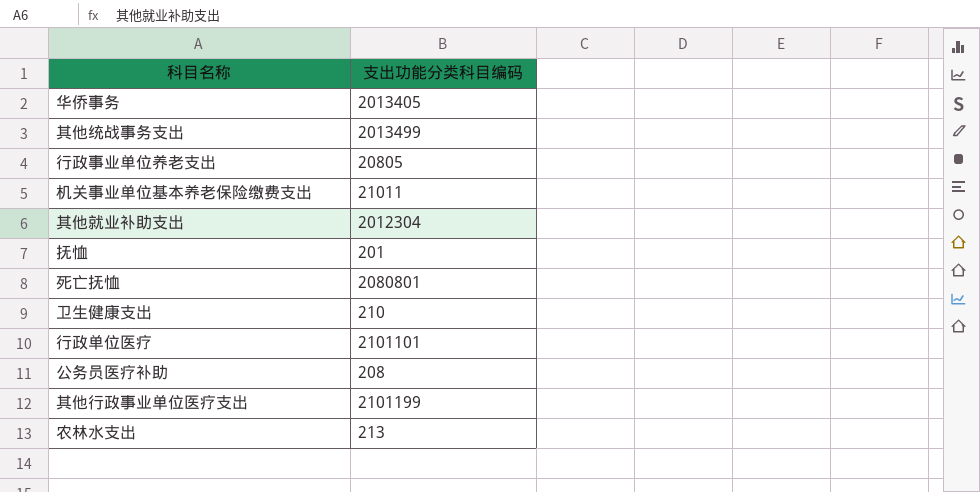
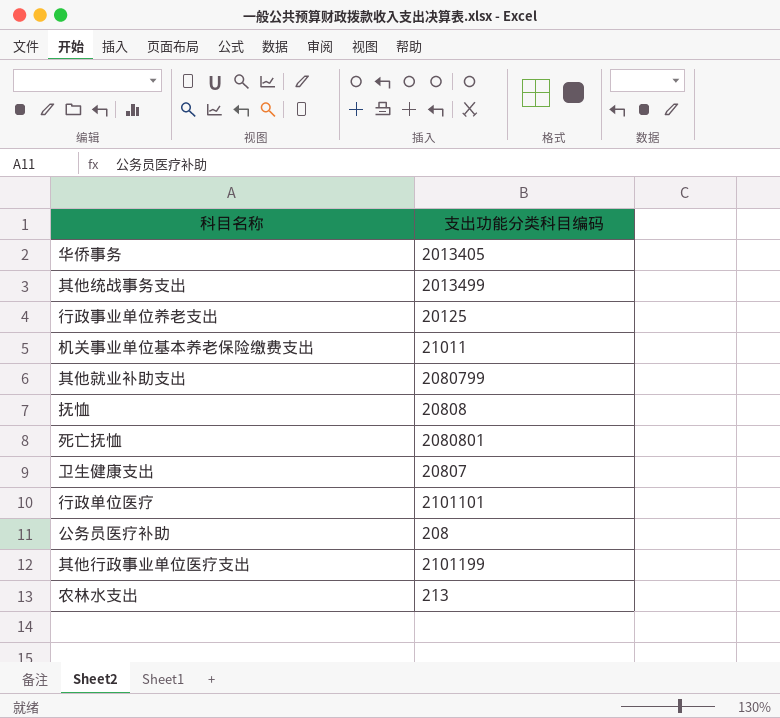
行政事业单位养老支出 | 支出功能分类科目编码: 20805 -> 20125
其他就业补助支出 | 支出功能分类科目编码: 2012304 -> 2080799
抚恤 | 支出功能分类科目编码: 201 -> 20808
卫生健康支出 | 支出功能分类科目编码: 210 -> 20807

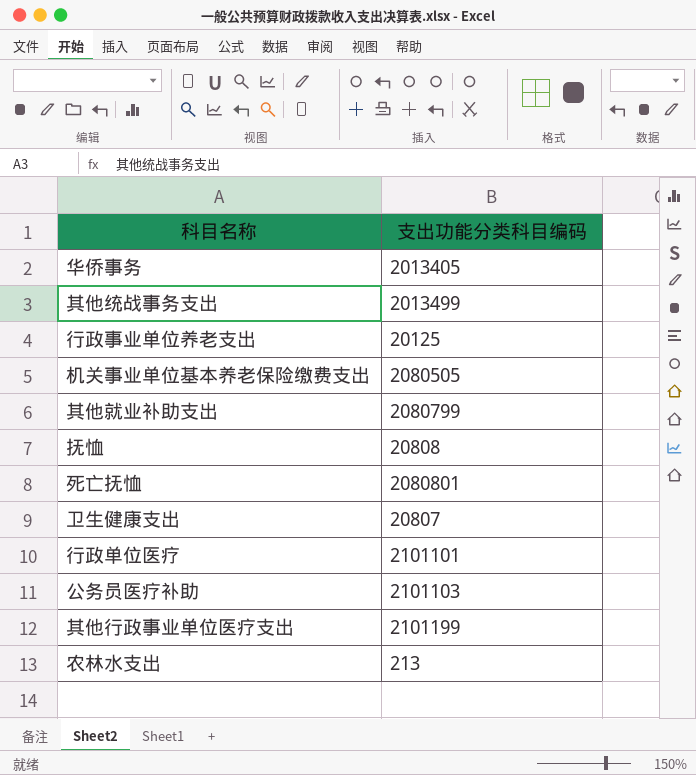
机关事业单位基本养老保险缴费支出 | 支出功能分类科目编码: 21011 -> 2080505
公务员医疗补助 | 支出功能分类科目编码: 208 -> 2101103

